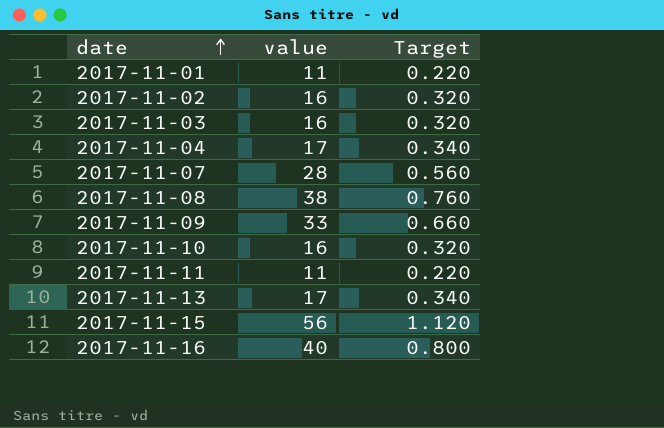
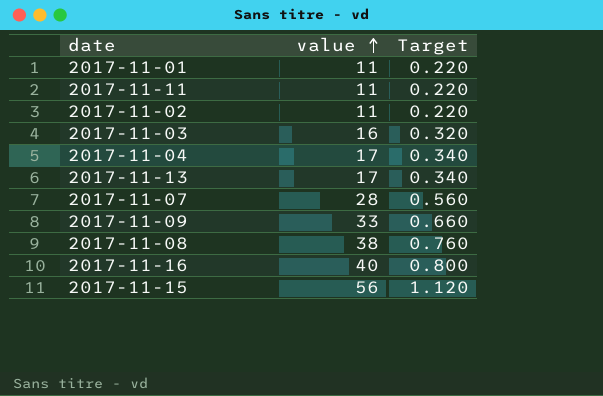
row order: date ascending -> value ascending
row 2017-11-10: 16 | 0.320 -> none
2017-11-02 | value: 16 -> 11
2017-11-02 | Target: 0.320 -> 0.220

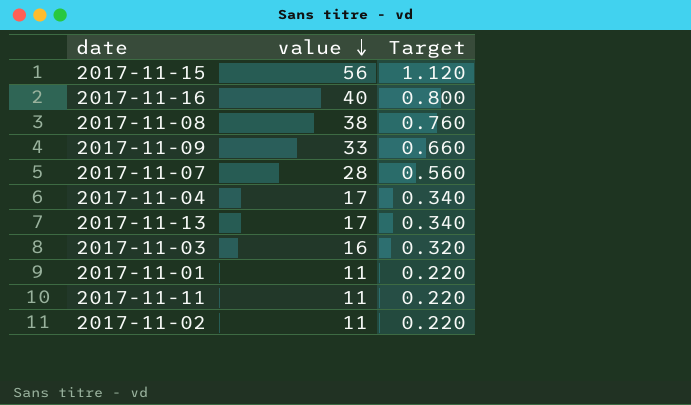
row order: value ascending -> value descending

